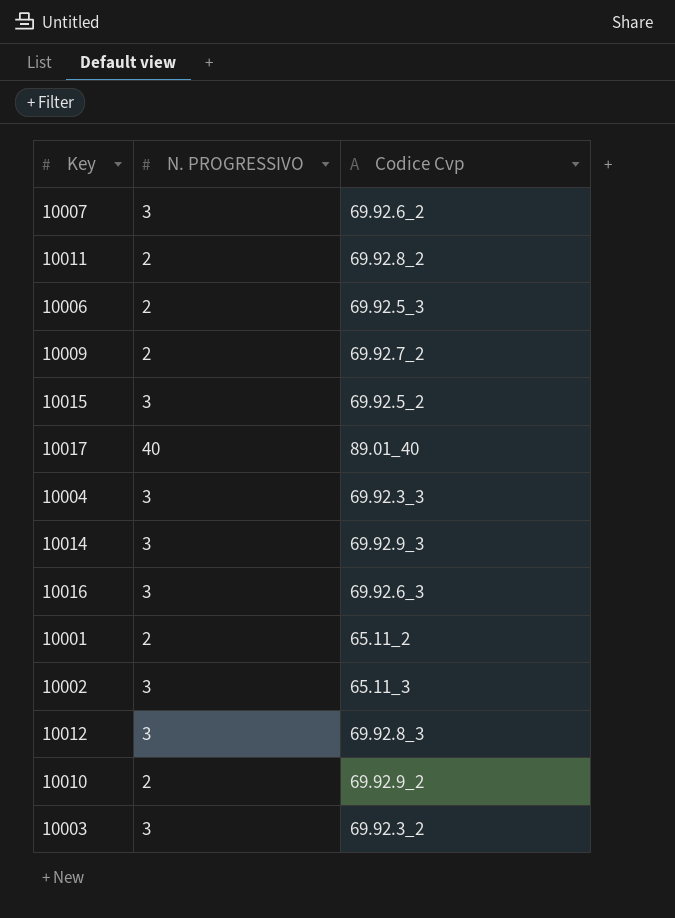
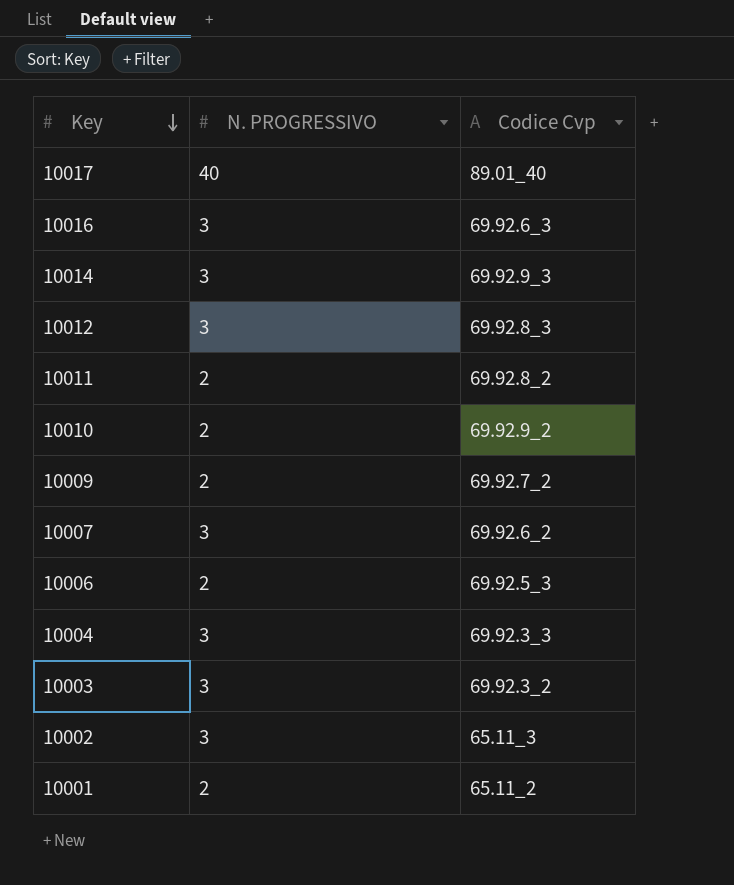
row order: none -> Key descending
row 10015: 3 | 69.92.5_2 -> none

